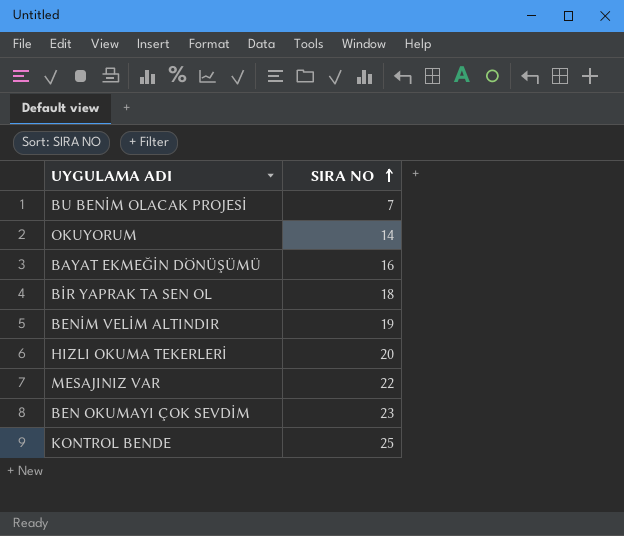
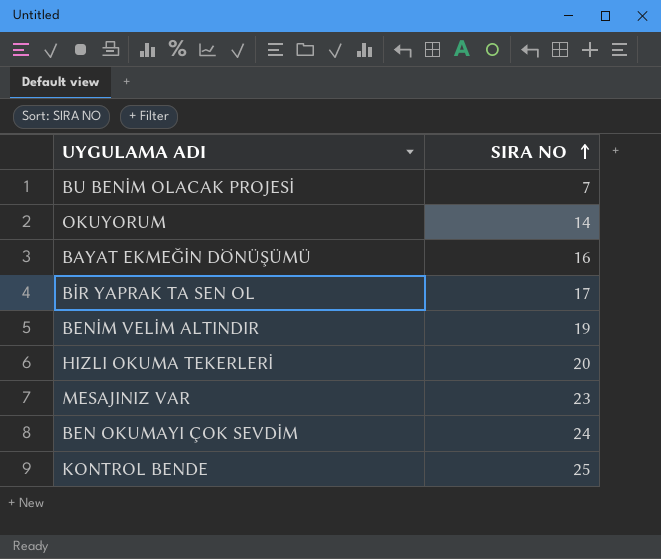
BİR YAPRAK TA SEN OL | SIRA NO: 18 -> 17
MESAJINIZ VAR | SIRA NO: 22 -> 23
BEN OKUMAYI ÇOK SEVDİM | SIRA NO: 23 -> 24

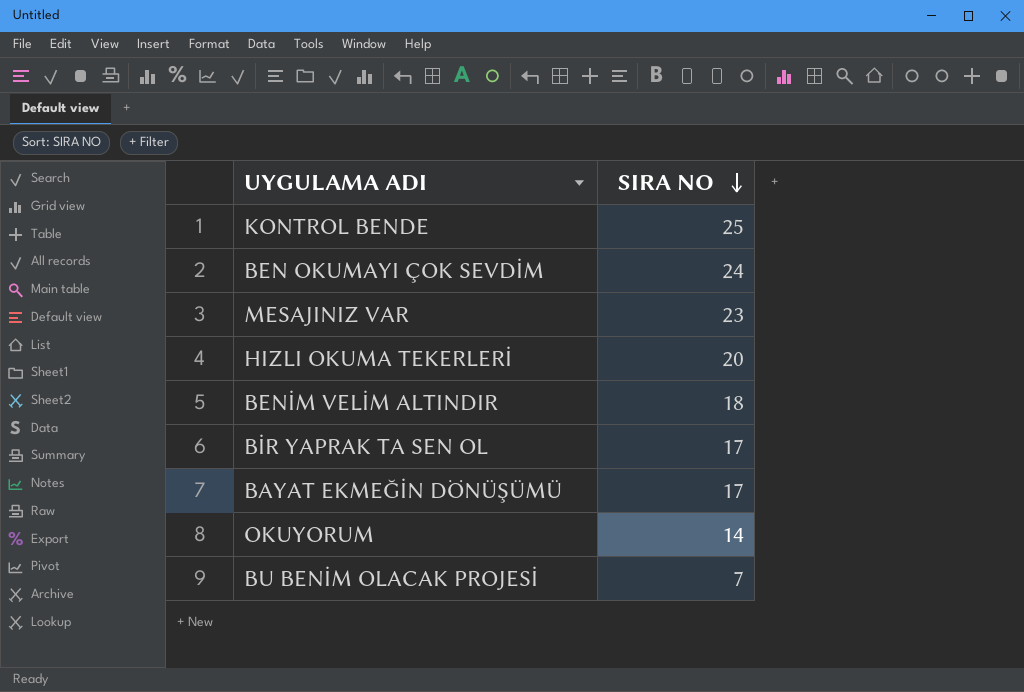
row order: SIRA NO ascending -> SIRA NO descending
BENİM VELİM ALTINDIR | SIRA NO: 19 -> 18
BAYAT EKMEĞİN DÖNÜŞÜMÜ | SIRA NO: 16 -> 17

